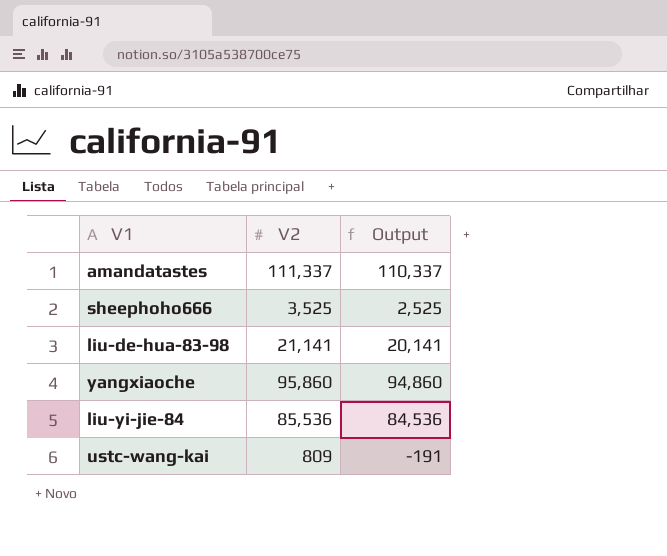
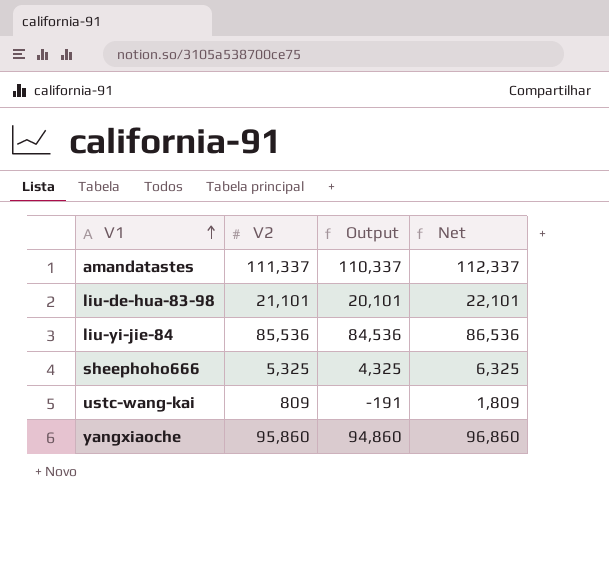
row order: none -> V1 ascending
column Net | formula: none -> [V2] + 1000
liu-de-hua-83-98 | V2: 21,141 -> 21,101
liu-de-hua-83-98 | Output: 20,141 -> 20,101
sheephoho666 | V2: 3,525 -> 5,325
sheephoho666 | Output: 2,525 -> 4,325

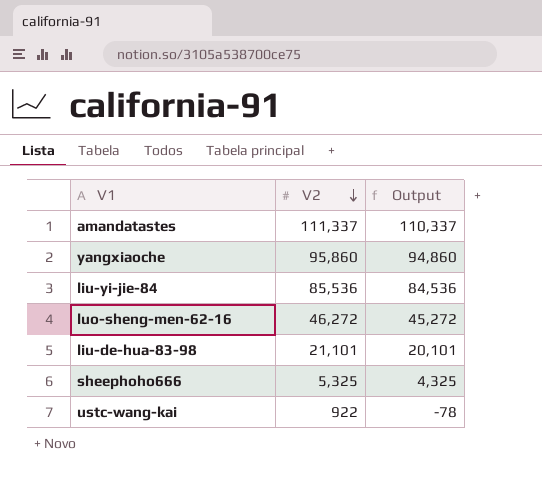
row order: V1 ascending -> V2 descending
column Net | formula: [V2] + 1000 -> none
row luo-sheng-men-62-16: none -> 46,272 | 45,272
ustc-wang-kai | V2: 809 -> 922
ustc-wang-kai | Output: -191 -> -78

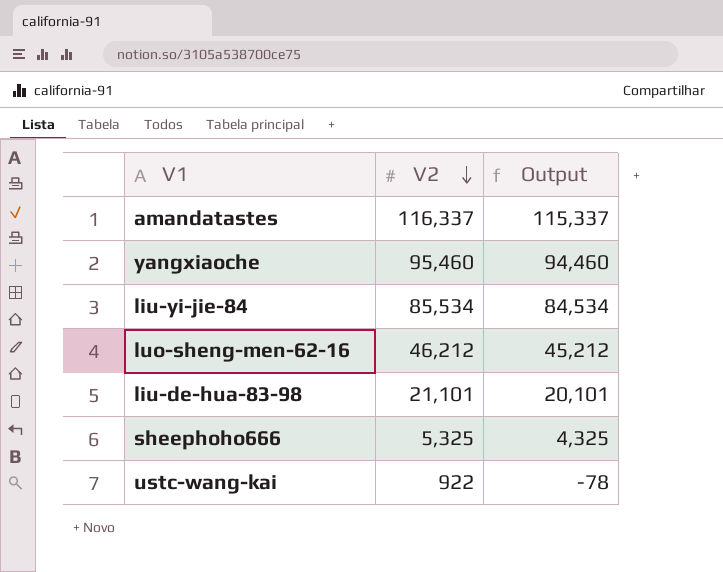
amandatastes | V2: 111,337 -> 116,337
amandatastes | Output: 110,337 -> 115,337
yangxiaoche | V2: 95,860 -> 95,460
yangxiaoche | Output: 94,860 -> 94,460
liu-yi-jie-84 | V2: 85,536 -> 85,534
liu-yi-jie-84 | Output: 84,536 -> 84,534
luo-sheng-men-62-16 | V2: 46,272 -> 46,212
luo-sheng-men-62-16 | Output: 45,272 -> 45,212

